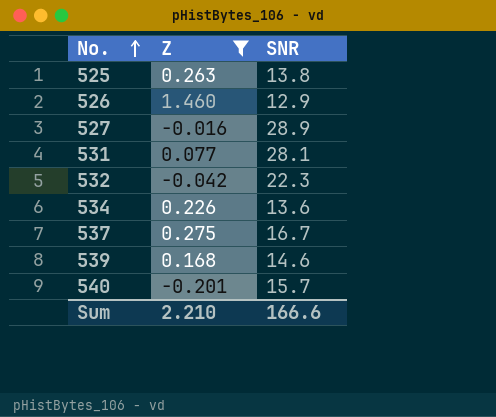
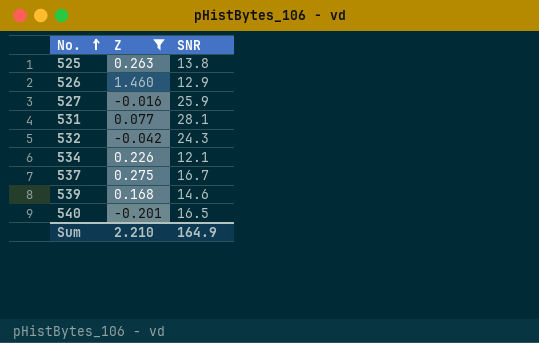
527 | SNR: 28.9 -> 25.9
532 | SNR: 22.3 -> 24.3
534 | SNR: 13.6 -> 12.1
540 | SNR: 15.7 -> 16.5
Sum | SNR: 166.6 -> 164.9

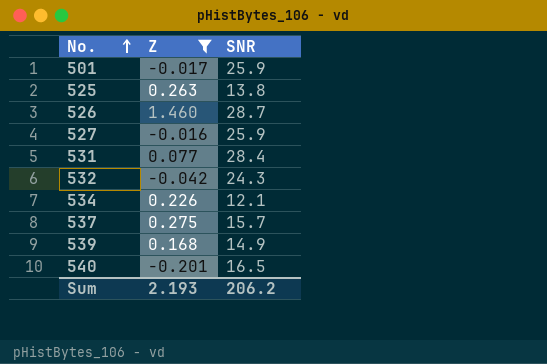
row 501: none -> -0.017 | 25.9
526 | SNR: 12.9 -> 28.7
531 | SNR: 28.1 -> 28.4
537 | SNR: 16.7 -> 15.7
539 | SNR: 14.6 -> 14.9
Sum | Z: 2.210 -> 2.193
Sum | SNR: 164.9 -> 206.2

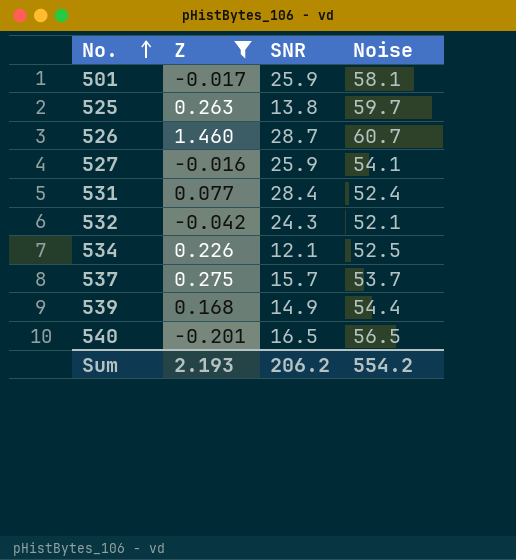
column Noise | position: none -> 4

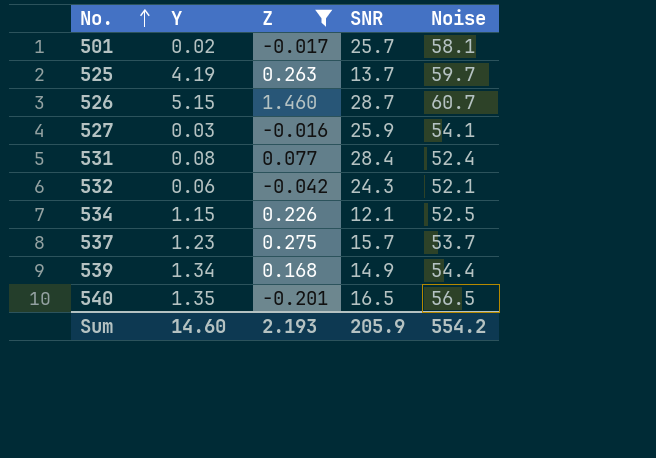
column Y | position: none -> 2
501 | SNR: 25.9 -> 25.7
525 | SNR: 13.8 -> 13.7
Sum | SNR: 206.2 -> 205.9

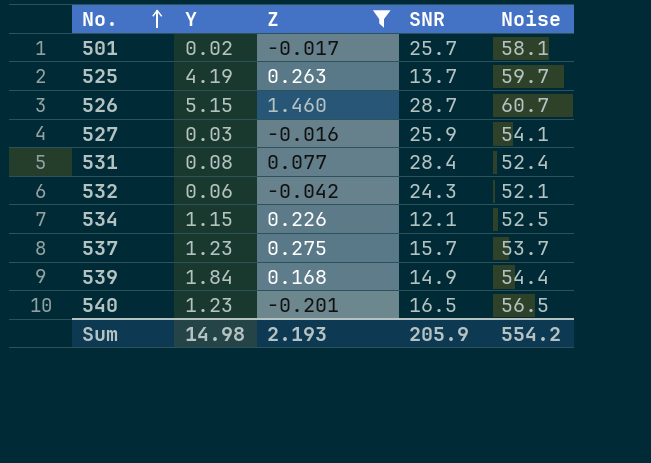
539 | Y: 1.34 -> 1.84
540 | Y: 1.35 -> 1.23
Sum | Y: 14.60 -> 14.98

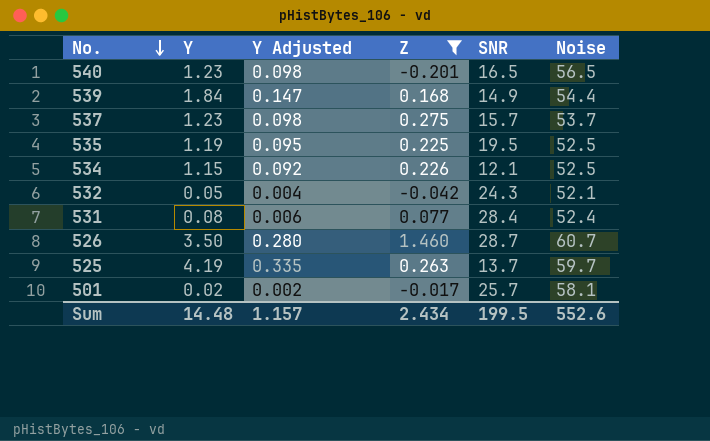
row order: No. ascending -> No. descending
column Y Adjusted | formula: none -> [Y] * 0.08
row 527: 0.03 | -0.016 | 25.9 | 54.1 -> none
row 535: none -> 1.19 | 0.095 | 0.225 | 19.5 | 52.5
532 | Y: 0.06 -> 0.05
526 | Y: 5.15 -> 3.50
Sum | Y: 14.98 -> 14.48
Sum | Z: 2.193 -> 2.434
Sum | SNR: 205.9 -> 199.5
Sum | Noise: 554.2 -> 552.6

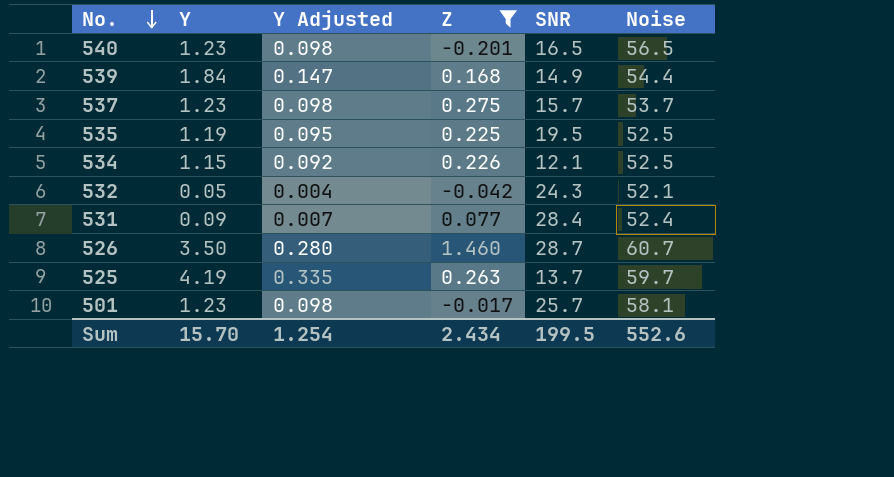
531 | Y: 0.08 -> 0.09
531 | Y Adjusted: 0.006 -> 0.007
501 | Y: 0.02 -> 1.23
501 | Y Adjusted: 0.002 -> 0.098
Sum | Y: 14.48 -> 15.70
Sum | Y Adjusted: 1.157 -> 1.254

